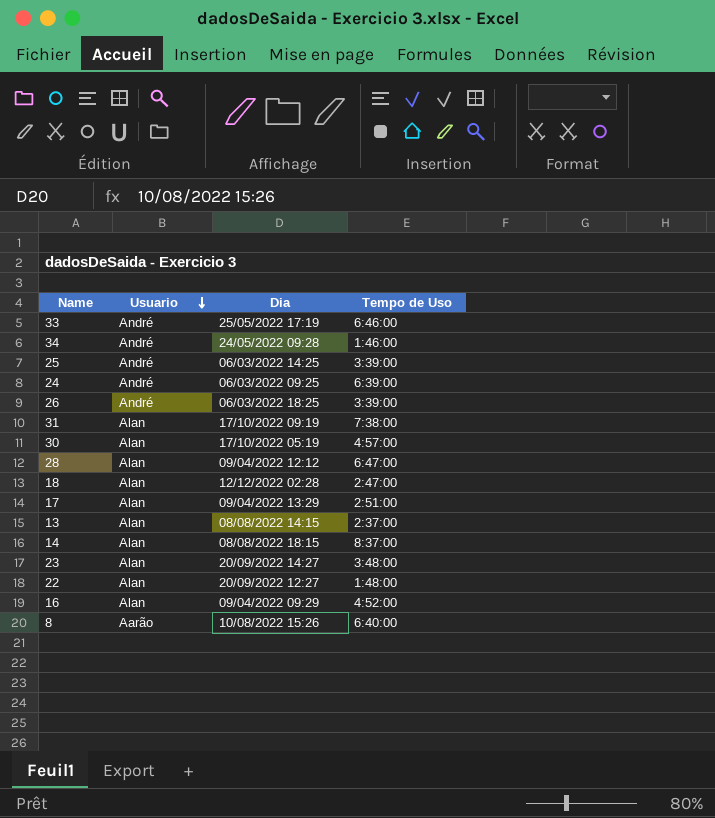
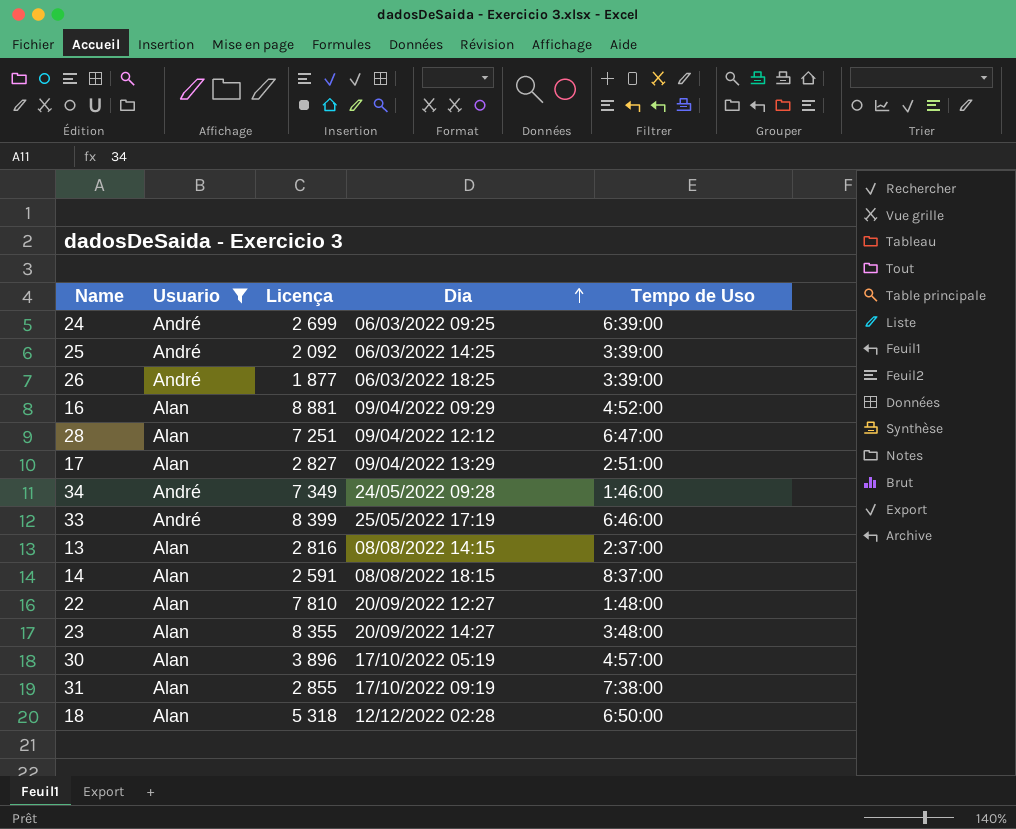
filter: none -> Usuario != Aarão
row order: Usuario descending -> Dia ascending
column Licença | position: none -> 3
18 | Tempo de Uso: 2:47:00 -> 6:50:00

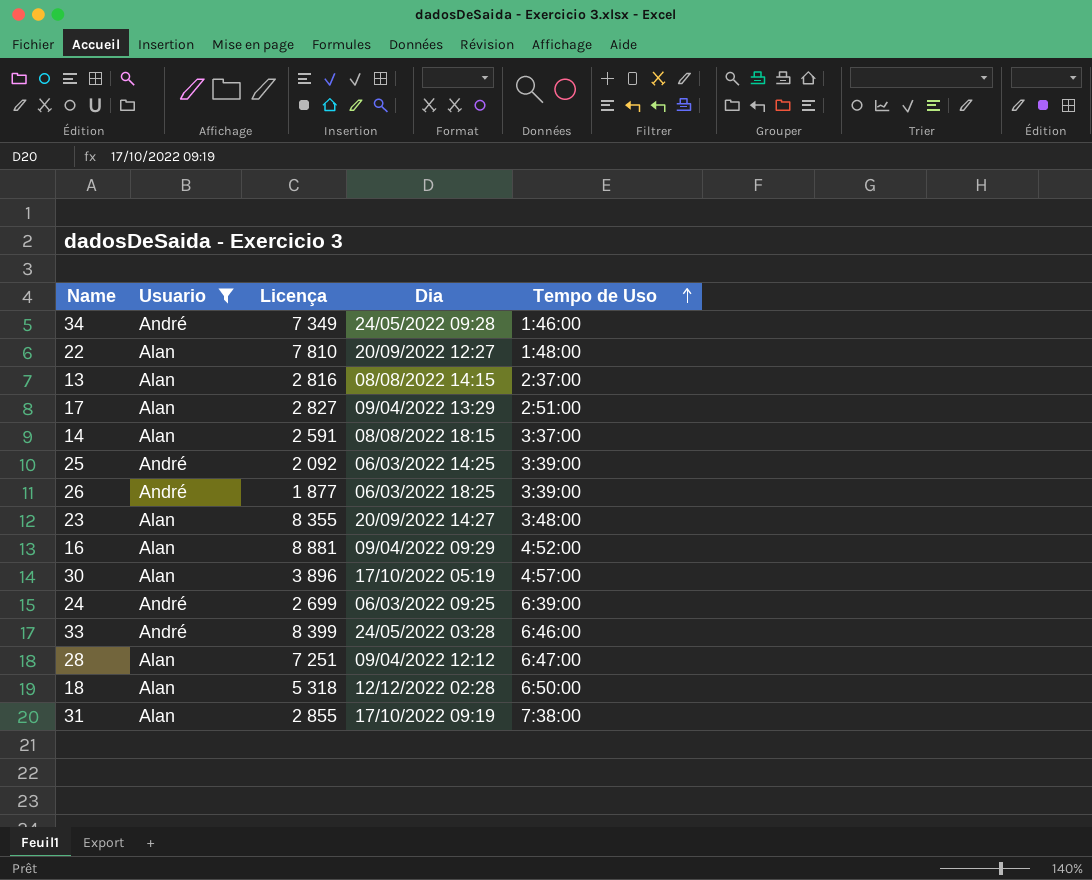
row order: Dia ascending -> Tempo de Uso ascending
14 | Tempo de Uso: 8:37:00 -> 3:37:00
33 | Dia: 25/05/2022 17:19 -> 24/05/2022 03:28

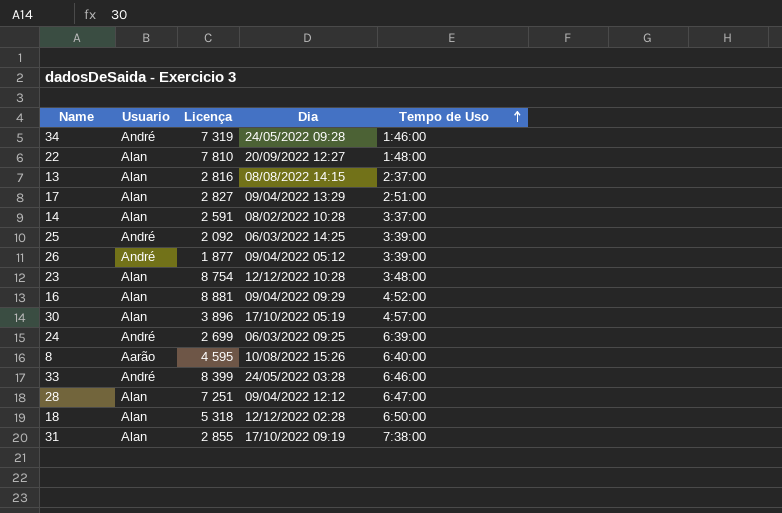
filter: Usuario != Aarão -> none
34 | Licença: 7 349 -> 7 319
14 | Dia: 08/08/2022 18:15 -> 08/02/2022 10:28
26 | Dia: 06/03/2022 18:25 -> 09/04/2022 05:12
23 | Licença: 8 355 -> 8 754
23 | Dia: 20/09/2022 14:27 -> 12/12/2022 10:28

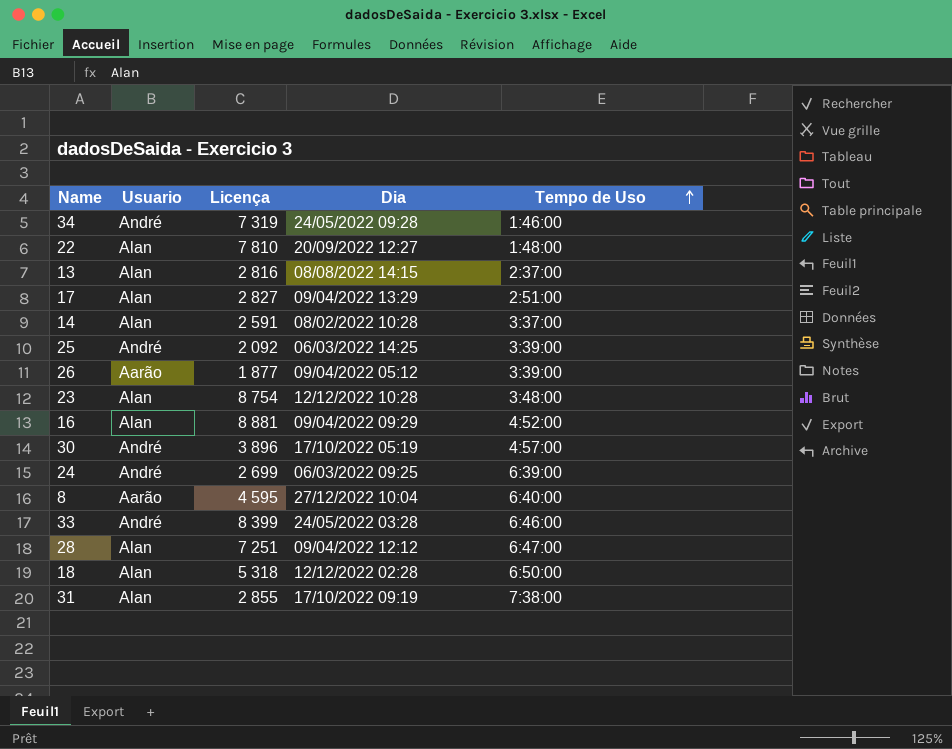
26 | Usuario: André -> Aarão
30 | Usuario: Alan -> André
8 | Dia: 10/08/2022 15:26 -> 27/12/2022 10:04

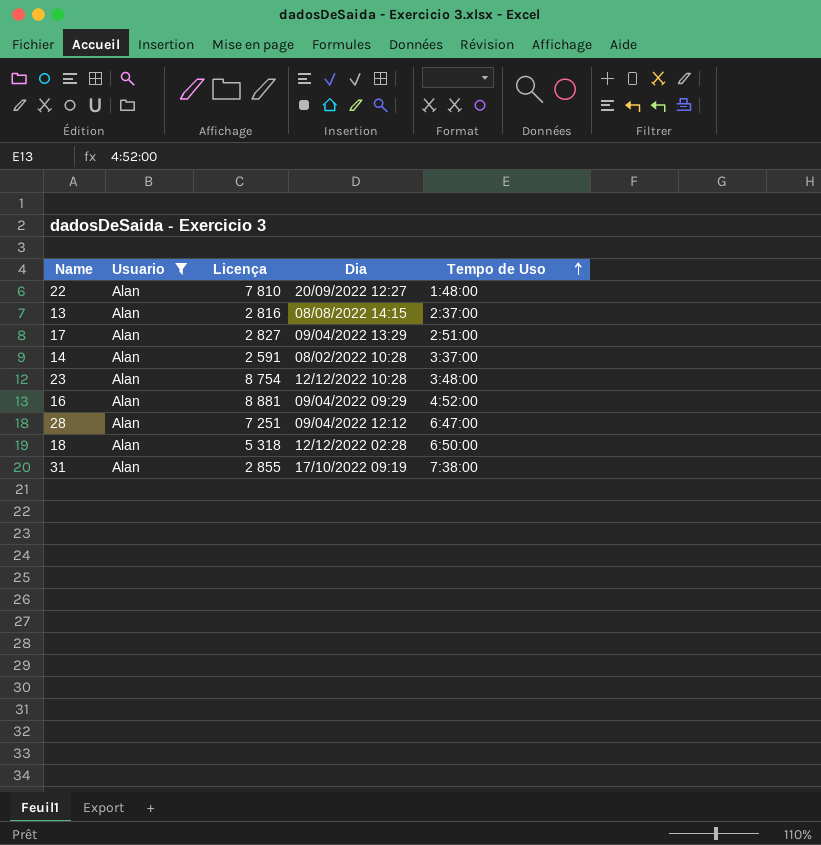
filter: none -> Usuario = Alan

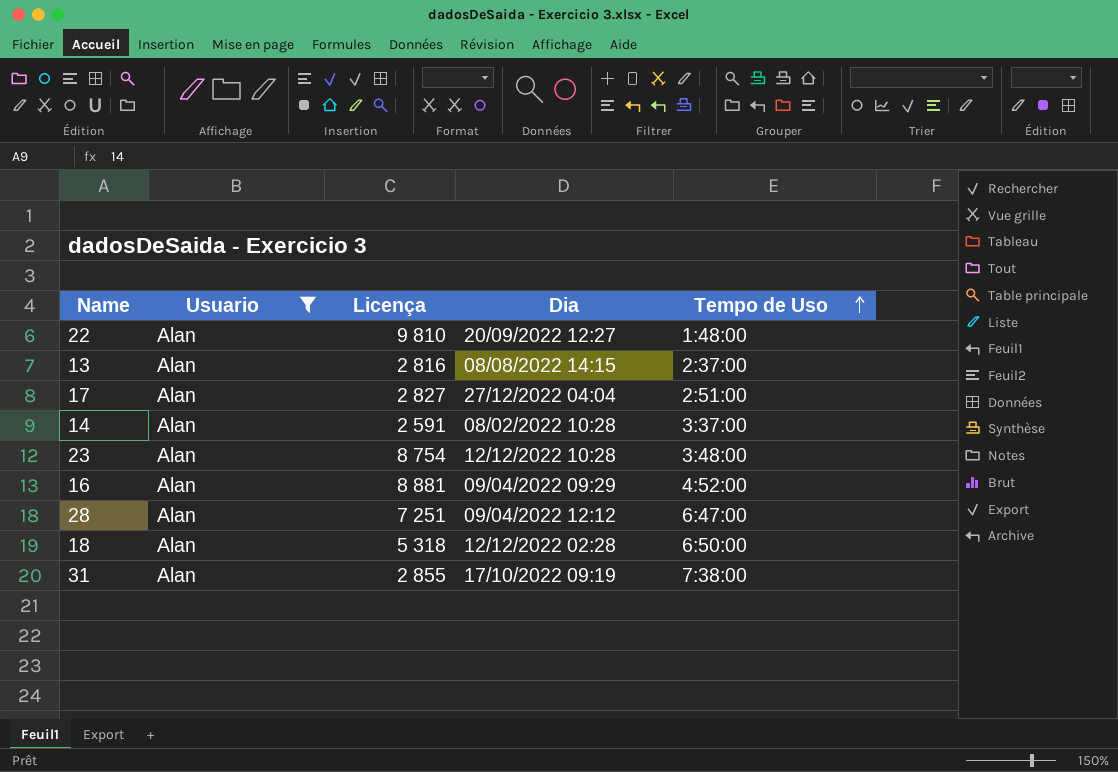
22 | Licença: 7 810 -> 9 810
17 | Dia: 09/04/2022 13:29 -> 27/12/2022 04:04

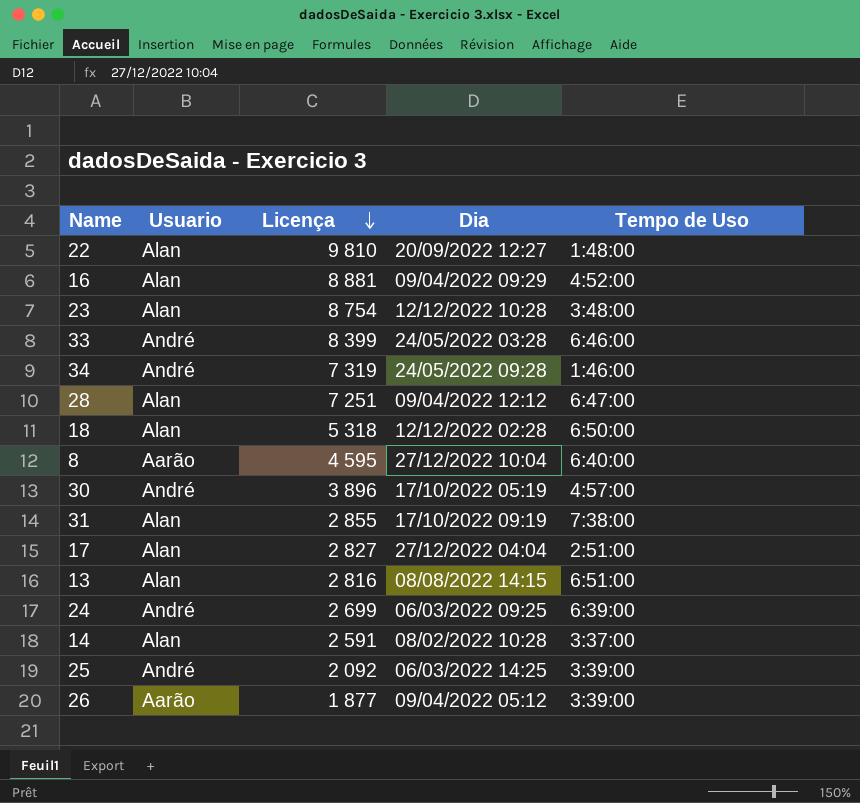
filter: Usuario = Alan -> none
row order: Tempo de Uso ascending -> Licença descending
13 | Tempo de Uso: 2:37:00 -> 6:51:00

